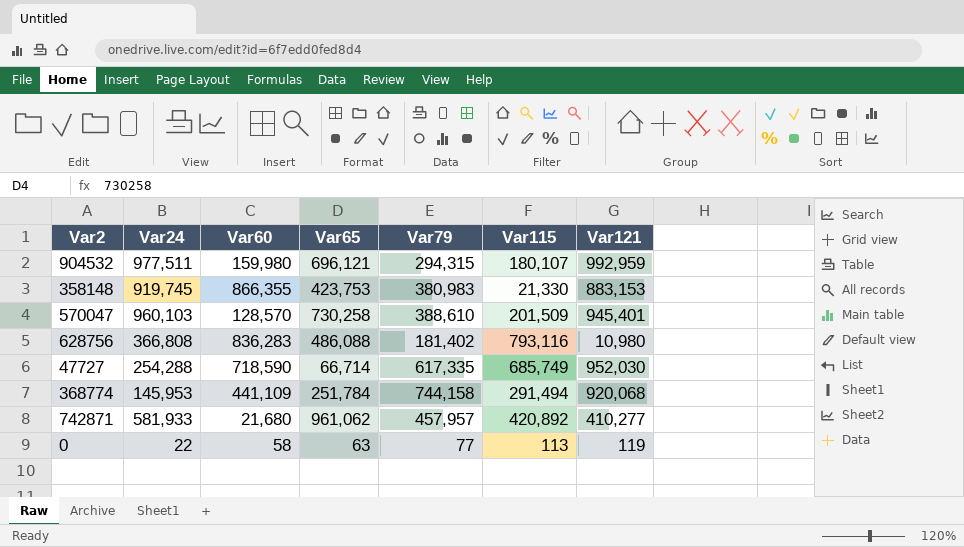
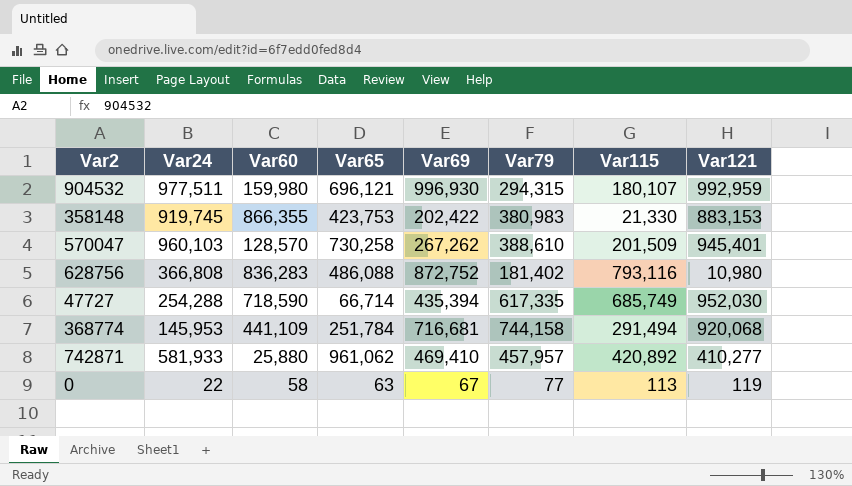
column Var69 | position: none -> 5
742871 | Var60: 21,680 -> 25,880

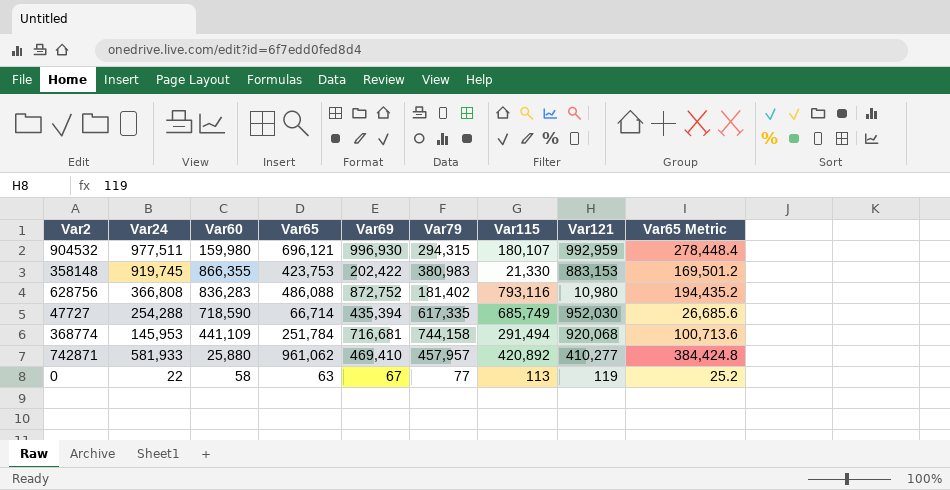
column Var65 Metric | formula: none -> [Var65] * 0.4
row 570047: 960,103 | 128,570 | 730,258 | 267,262 | 388,610 | 201,509 | 945,401 -> none

